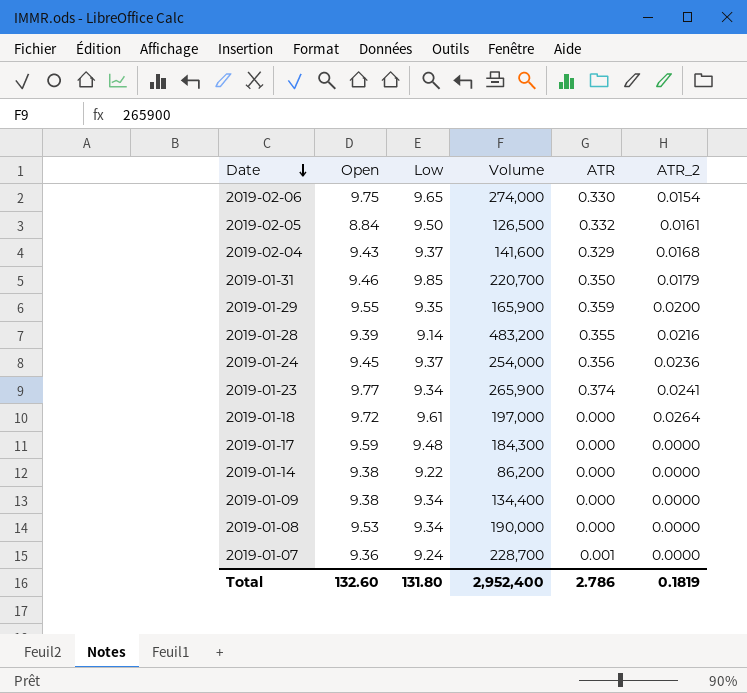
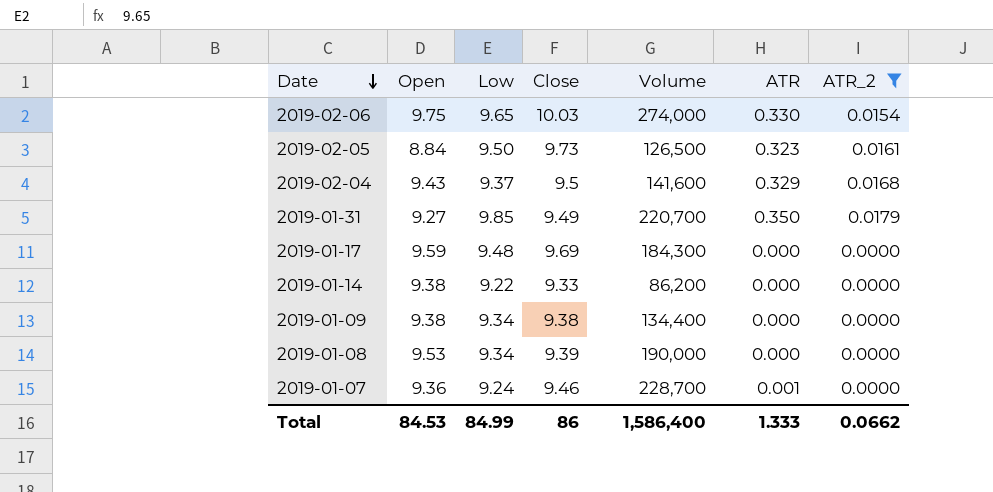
filter: none -> ATR_2 <= 0.0179
column Close | position: none -> 4
2019-02-05 | ATR: 0.332 -> 0.323
2019-01-31 | Open: 9.46 -> 9.27
Total | Open: 132.60 -> 84.53
Total | Low: 131.80 -> 84.99
Total | Volume: 2,952,400 -> 1,586,400
Total | ATR: 2.786 -> 1.333
Total | ATR_2: 0.1819 -> 0.0662

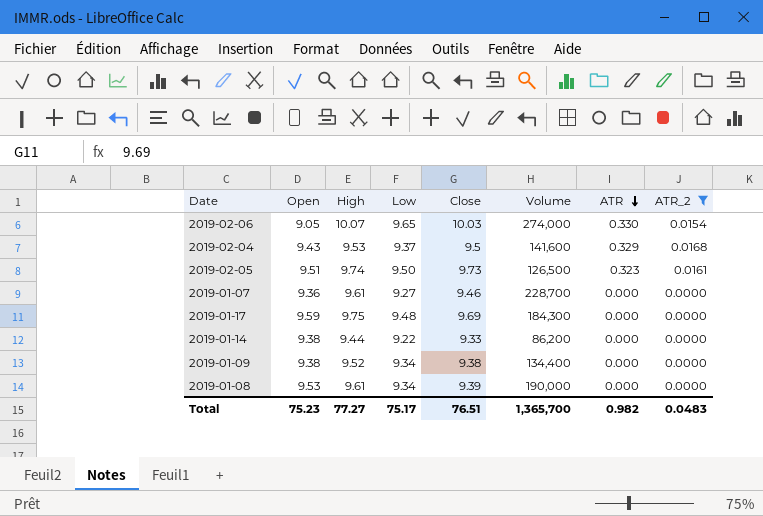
row order: Date descending -> ATR descending
column High | position: none -> 3
row 2019-01-31: 9.27 | 9.85 | 9.49 | 220,700 | 0.350 | 0.0179 -> none
2019-02-06 | Open: 9.75 -> 9.05
2019-02-05 | Open: 8.84 -> 9.51
2019-01-07 | Low: 9.24 -> 9.27
2019-01-07 | ATR: 0.001 -> 0.000
Total | Open: 84.53 -> 75.23
Total | Low: 84.99 -> 75.17
Total | Close: 86 -> 76.51
Total | Volume: 1,586,400 -> 1,365,700
Total | ATR: 1.333 -> 0.982
Total | ATR_2: 0.0662 -> 0.0483

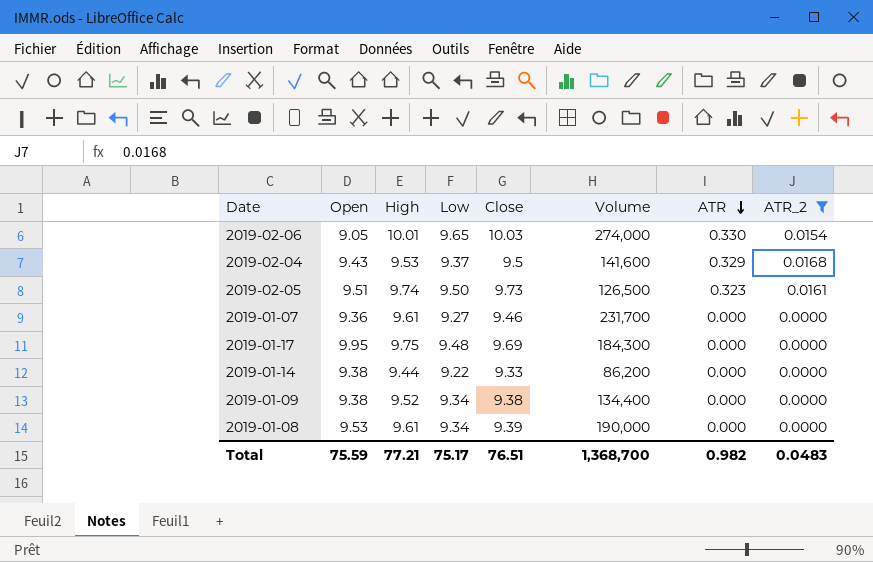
2019-02-06 | High: 10.07 -> 10.01
2019-01-07 | Volume: 228,700 -> 231,700
2019-01-17 | Open: 9.59 -> 9.95
Total | Open: 75.23 -> 75.59
Total | High: 77.27 -> 77.21
Total | Volume: 1,365,700 -> 1,368,700

